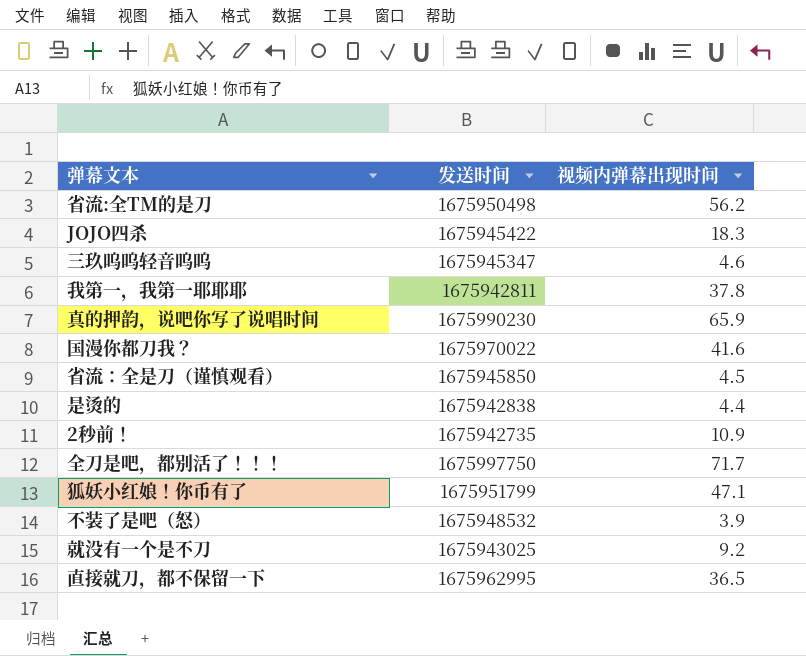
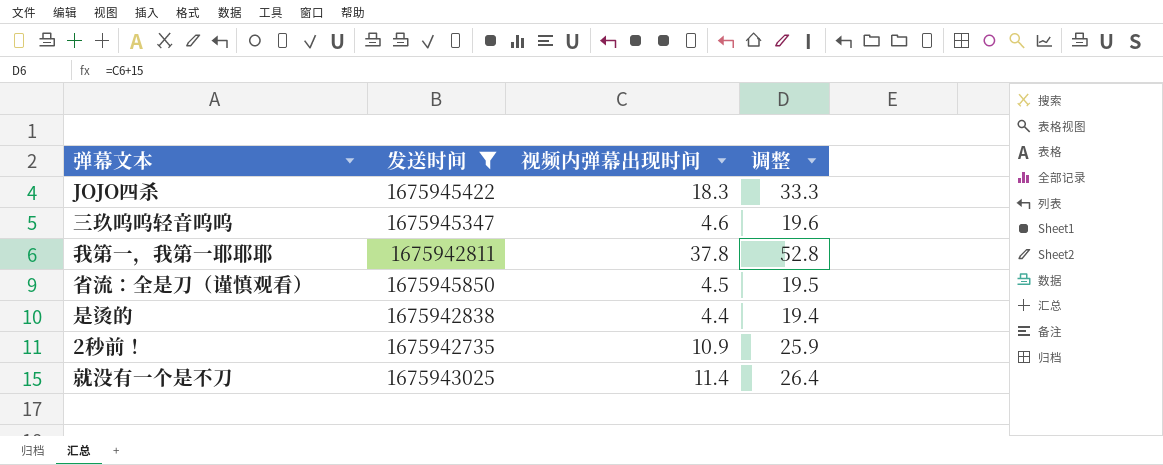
filter: none -> 发送时间 <= 1675945850
column 调整 | formula: none -> [视频内弹幕出现时间] + 15
就没有一个是不刀 | 视频内弹幕出现时间: 9.2 -> 11.4

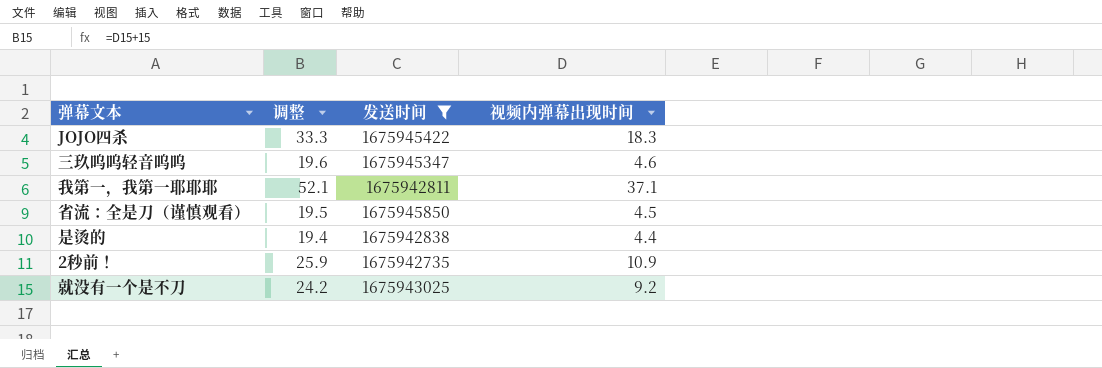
column 调整 | position: 4 -> 2
我第一，我第一耶耶耶 | 调整: 52.8 -> 52.1
我第一，我第一耶耶耶 | 视频内弹幕出现时间: 37.8 -> 37.1
就没有一个是不刀 | 调整: 26.4 -> 24.2
就没有一个是不刀 | 视频内弹幕出现时间: 11.4 -> 9.2

